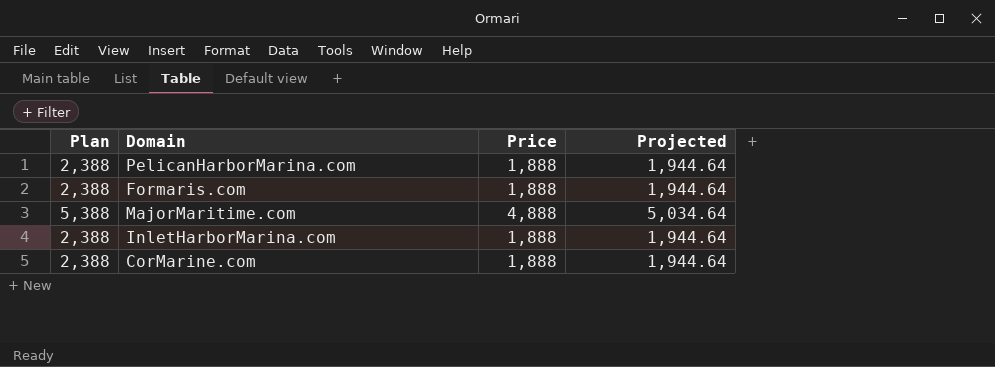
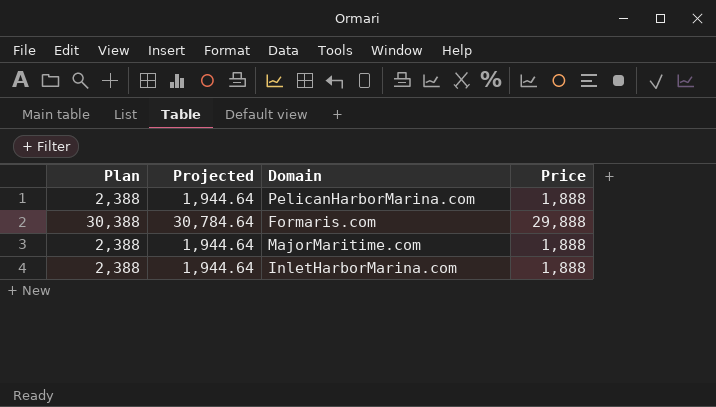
column Projected | position: 4 -> 2
row CorMarine.com: 2,388 | 1,888 | 1,944.64 -> none
Formaris.com | Plan: 2,388 -> 30,388
Formaris.com | Projected: 1,944.64 -> 30,784.64
Formaris.com | Price: 1,888 -> 29,888
MajorMaritime.com | Plan: 5,388 -> 2,388
MajorMaritime.com | Projected: 5,034.64 -> 1,944.64
MajorMaritime.com | Price: 4,888 -> 1,888

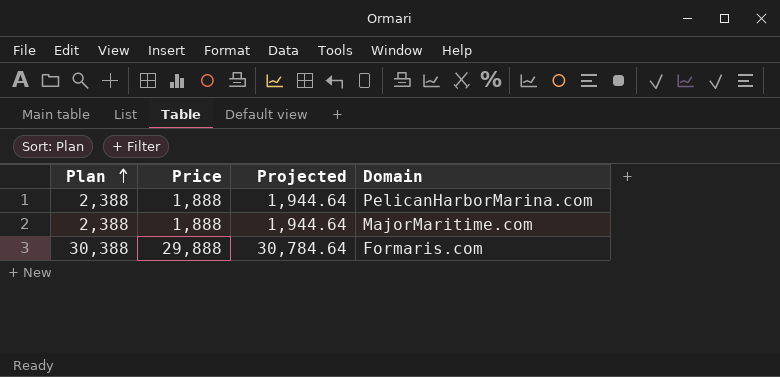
row order: none -> Plan ascending
column Price | position: 4 -> 2
row InletHarborMarina.com: 2,388 | 1,944.64 | 1,888 -> none

